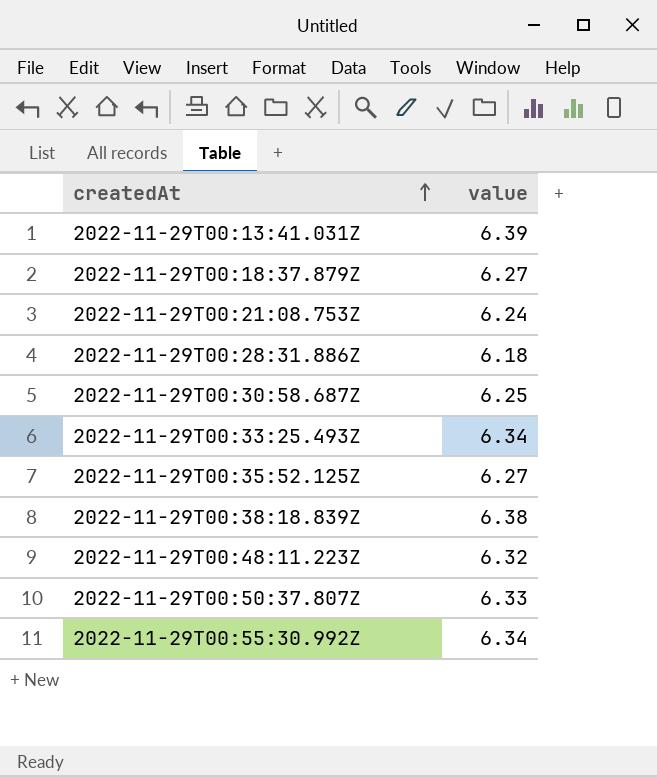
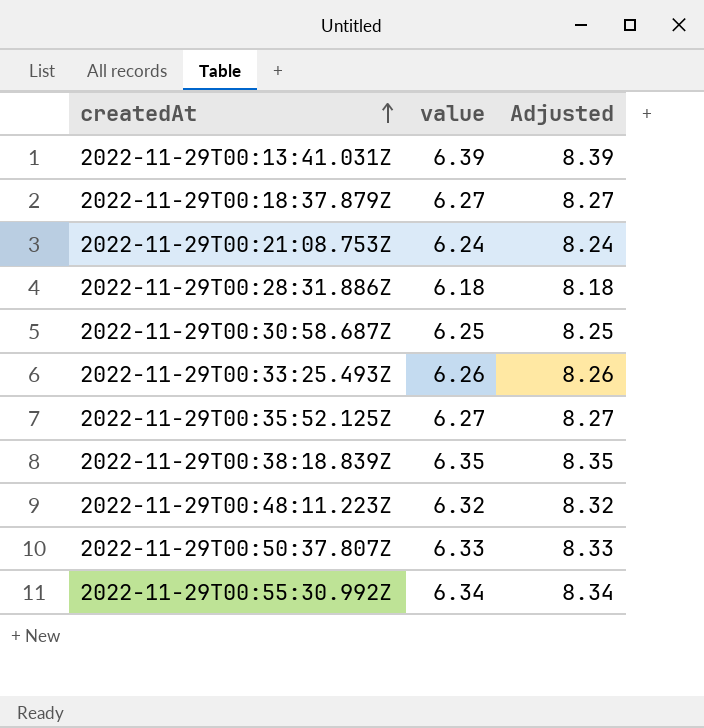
column Adjusted | formula: none -> [value] + 2
2022-11-29T00:33:25.493Z | value: 6.34 -> 6.26
2022-11-29T00:38:18.839Z | value: 6.38 -> 6.35

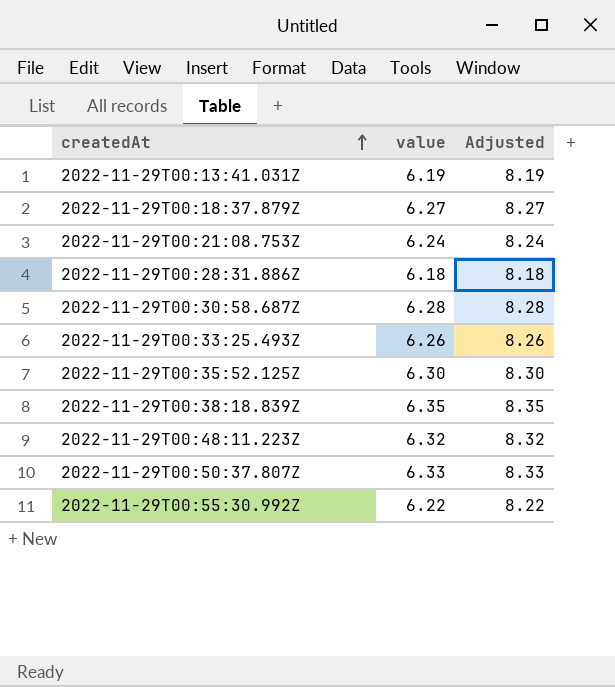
2022-11-29T00:13:41.031Z | value: 6.39 -> 6.19
2022-11-29T00:13:41.031Z | Adjusted: 8.39 -> 8.19
2022-11-29T00:30:58.687Z | value: 6.25 -> 6.28
2022-11-29T00:30:58.687Z | Adjusted: 8.25 -> 8.28
2022-11-29T00:35:52.125Z | value: 6.27 -> 6.30
2022-11-29T00:35:52.125Z | Adjusted: 8.27 -> 8.30
2022-11-29T00:55:30.992Z | value: 6.34 -> 6.22
2022-11-29T00:55:30.992Z | Adjusted: 8.34 -> 8.22

